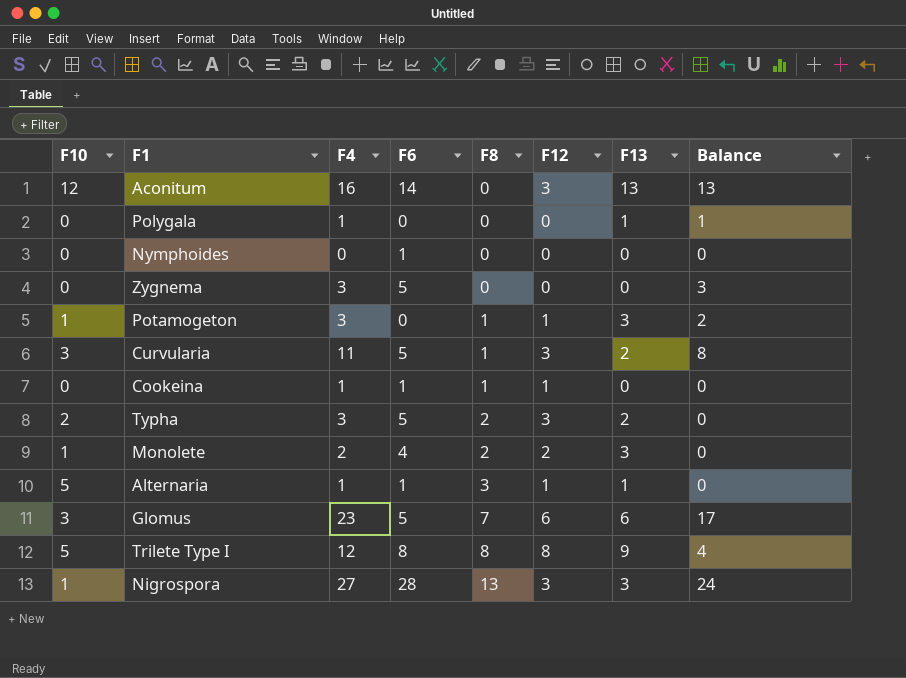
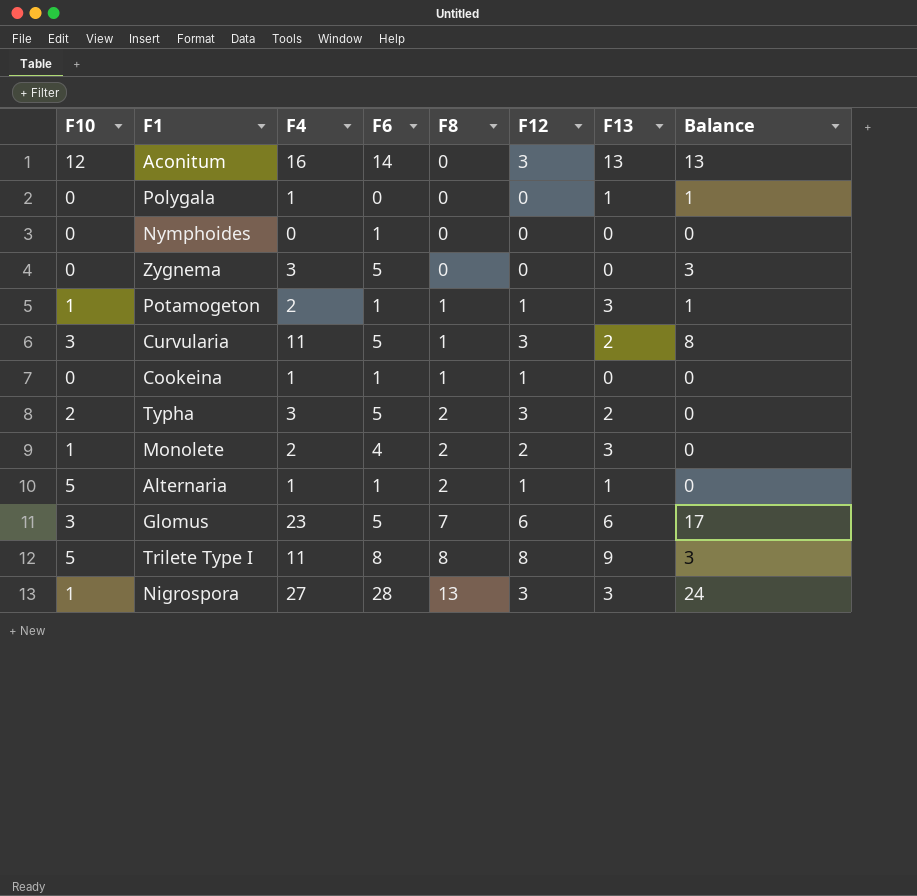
Potamogeton | F4: 3 -> 2
Potamogeton | F6: 0 -> 1
Potamogeton | Balance: 2 -> 1
Alternaria | F8: 3 -> 2
Trilete Type I | F4: 12 -> 11
Trilete Type I | Balance: 4 -> 3

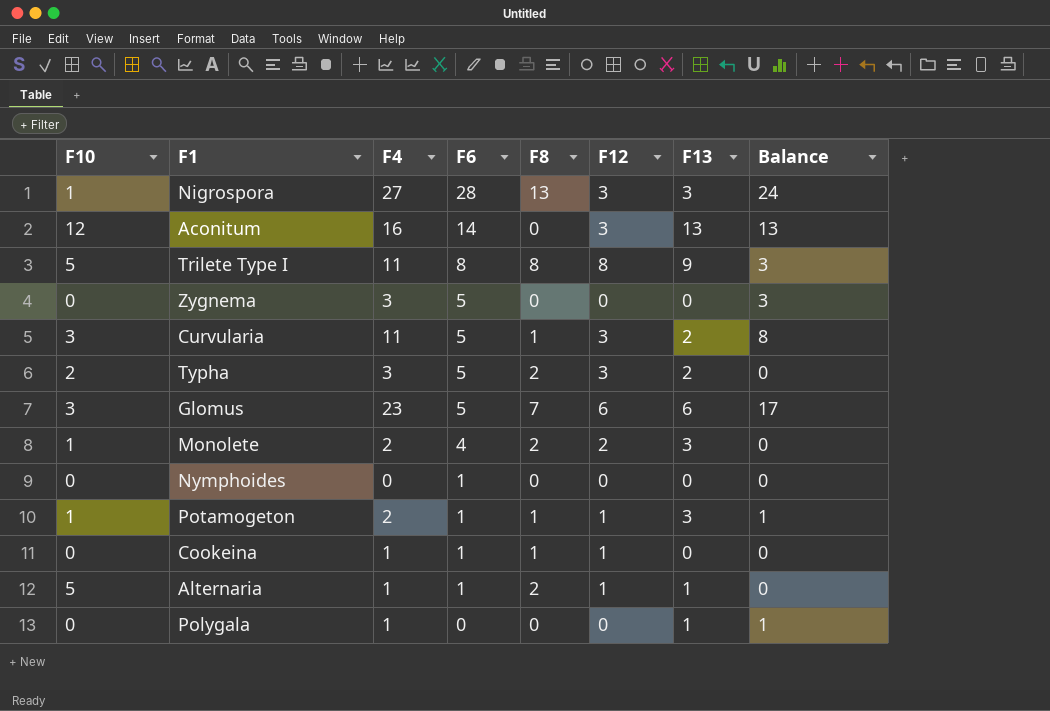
row order: F8 ascending -> F6 descending

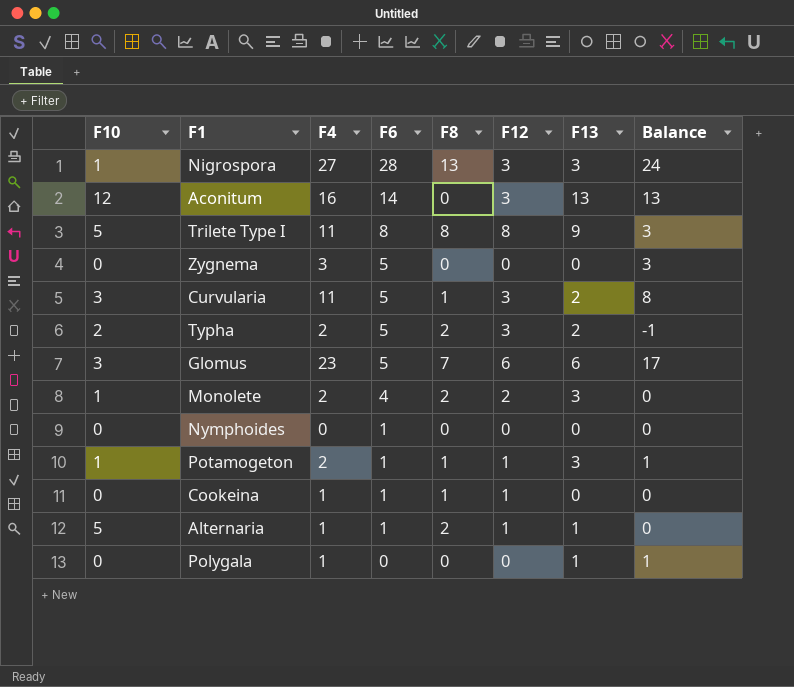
Typha | F4: 3 -> 2
Typha | Balance: 0 -> -1

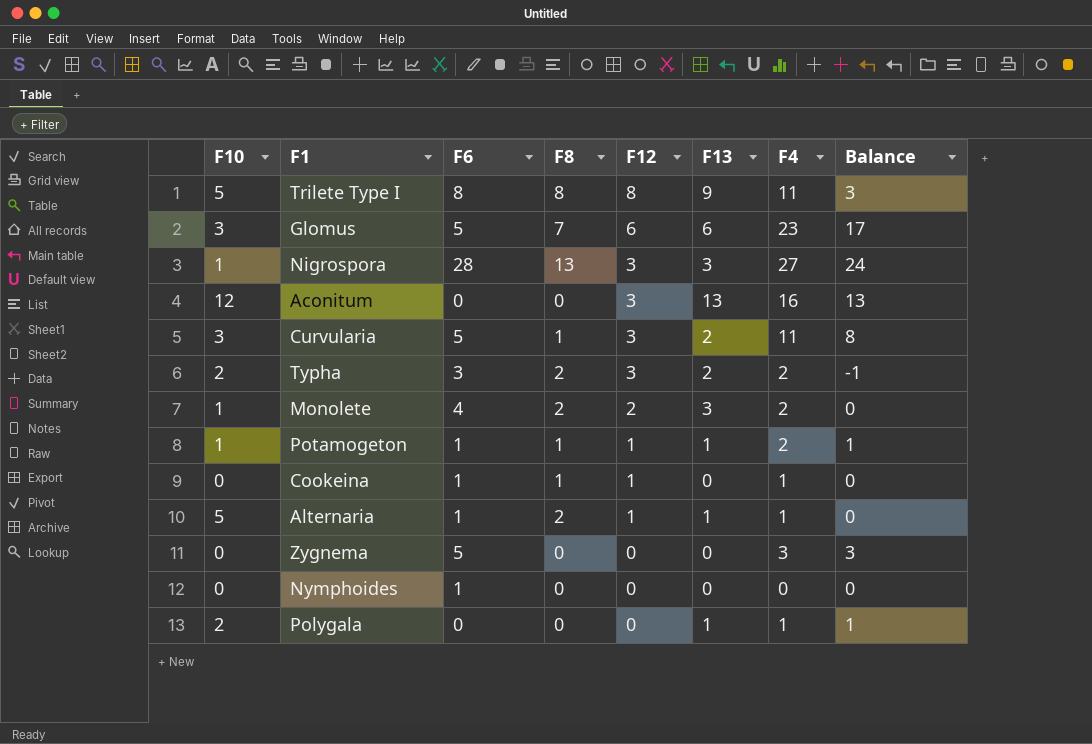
row order: F6 descending -> F12 descending
column F4 | position: 3 -> 7
Aconitum | F6: 14 -> 0
Typha | F6: 5 -> 3
Potamogeton | F13: 3 -> 1
Polygala | F10: 0 -> 2

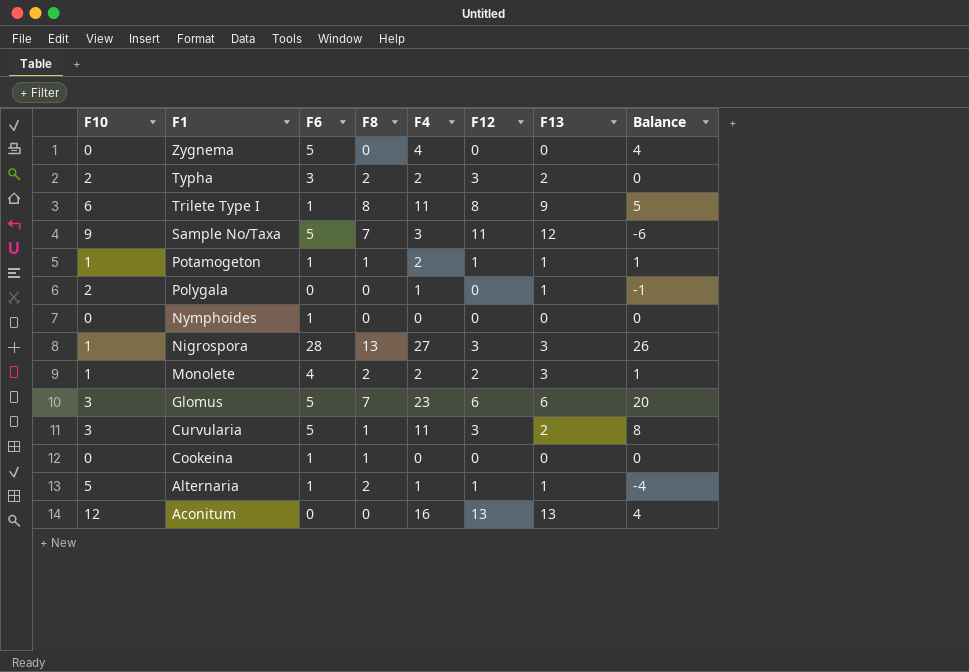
row order: F12 descending -> F1 descending
column F4 | position: 7 -> 5
column Balance | formula: [F4] - [F12] -> [F4] - [F10]
Zygnema | F4: 3 -> 4
Trilete Type I | F10: 5 -> 6
Trilete Type I | F6: 8 -> 1
row Sample No/Taxa: none -> 9 | 5 | 7 | 3 | 11 | 12 | -6
Cookeina | F4: 1 -> 0
Cookeina | F12: 1 -> 0
Aconitum | F12: 3 -> 13

